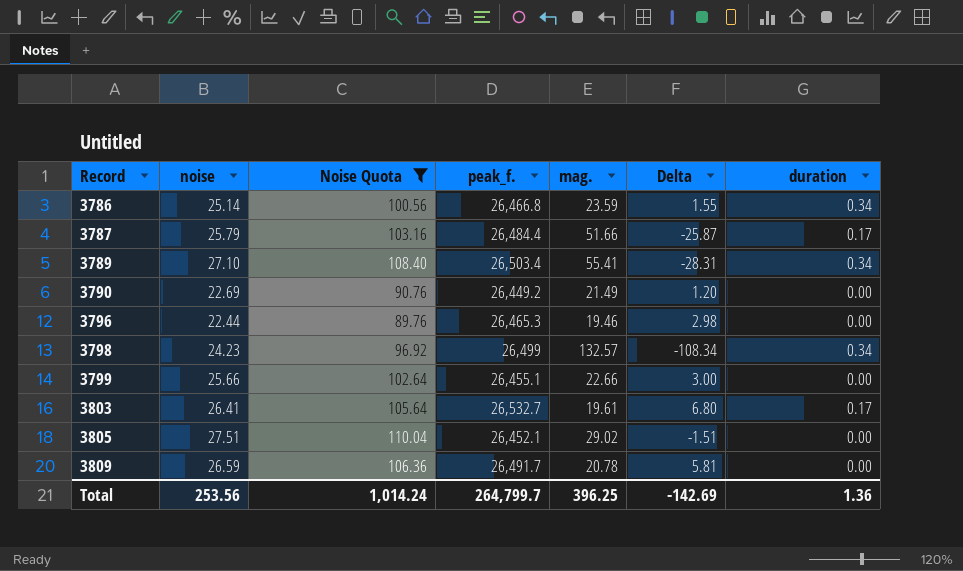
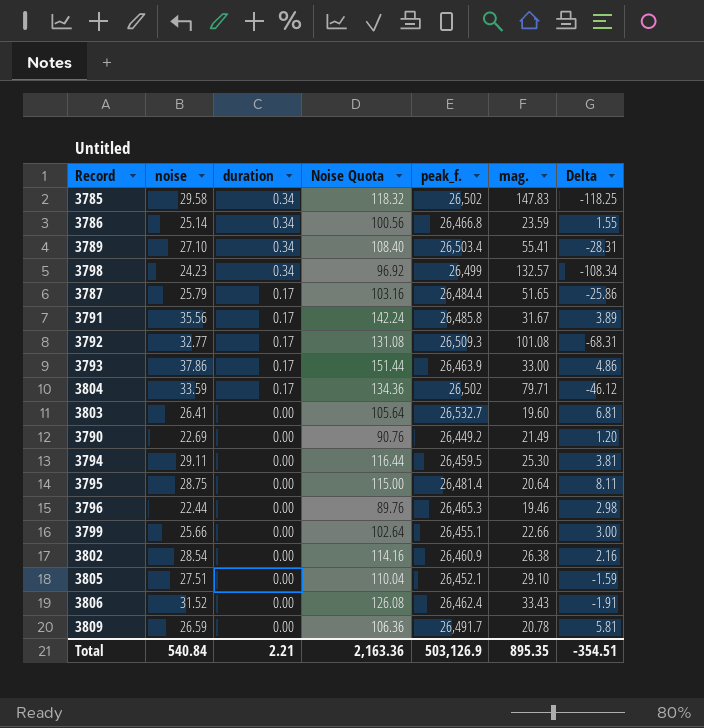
filter: Noise Quota <= 110.04 -> none
row order: Record ascending -> duration descending
column duration | position: 7 -> 3
3787 | mag.: 51.66 -> 51.65
3787 | Delta: -25.87 -> -25.86
3803 | duration: 0.17 -> 0.00
3803 | mag.: 19.61 -> 19.60
3803 | Delta: 6.80 -> 6.81
3805 | mag.: 29.02 -> 29.10
3805 | Delta: -1.51 -> -1.59
Total | noise: 253.56 -> 540.84
Total | duration: 1.36 -> 2.21
Total | Noise Quota: 1,014.24 -> 2,163.36
Total | peak_f.: 264,799.7 -> 503,126.9
Total | mag.: 396.25 -> 895.35
Total | Delta: -142.69 -> -354.51

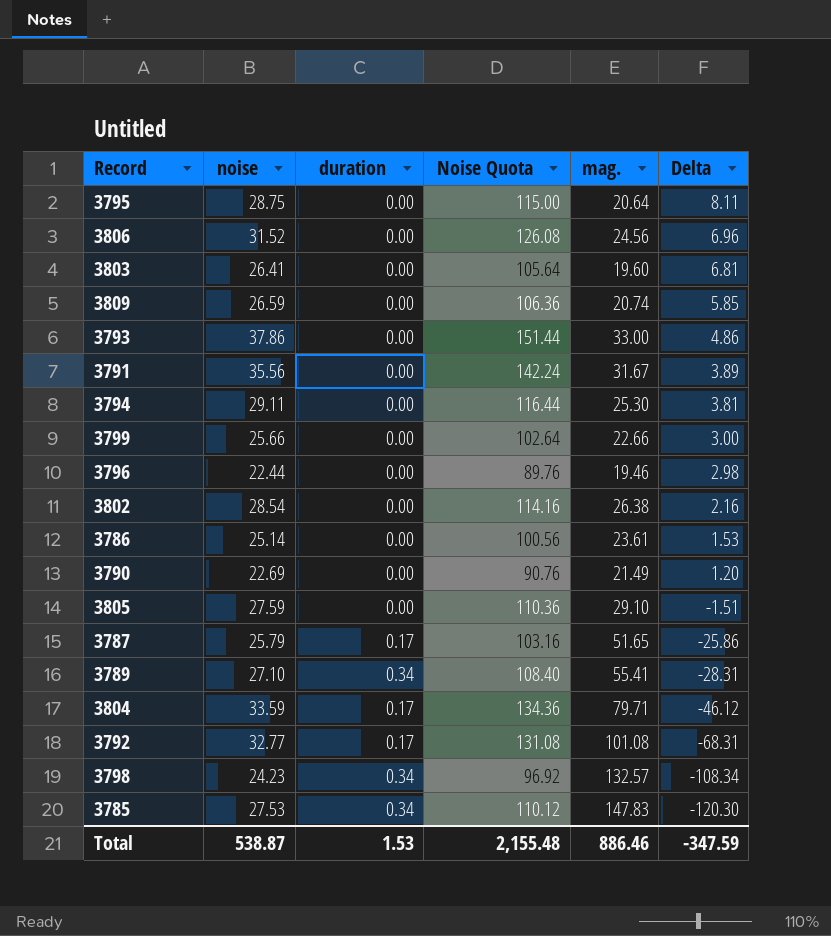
row order: duration descending -> Delta descending
column peak_f. | position: 5 -> none
3806 | mag.: 33.43 -> 24.56
3806 | Delta: -1.91 -> 6.96
3809 | mag.: 20.78 -> 20.74
3809 | Delta: 5.81 -> 5.85
3793 | duration: 0.17 -> 0.00
3791 | duration: 0.17 -> 0.00
3786 | duration: 0.34 -> 0.00
3786 | mag.: 23.59 -> 23.61
3786 | Delta: 1.55 -> 1.53
3805 | noise: 27.51 -> 27.59
3805 | Noise Quota: 110.04 -> 110.36
3805 | Delta: -1.59 -> -1.51
3785 | noise: 29.58 -> 27.53
3785 | Noise Quota: 118.32 -> 110.12
3785 | Delta: -118.25 -> -120.30
Total | noise: 540.84 -> 538.87
Total | duration: 2.21 -> 1.53
Total | Noise Quota: 2,163.36 -> 2,155.48
Total | mag.: 895.35 -> 886.46
Total | Delta: -354.51 -> -347.59

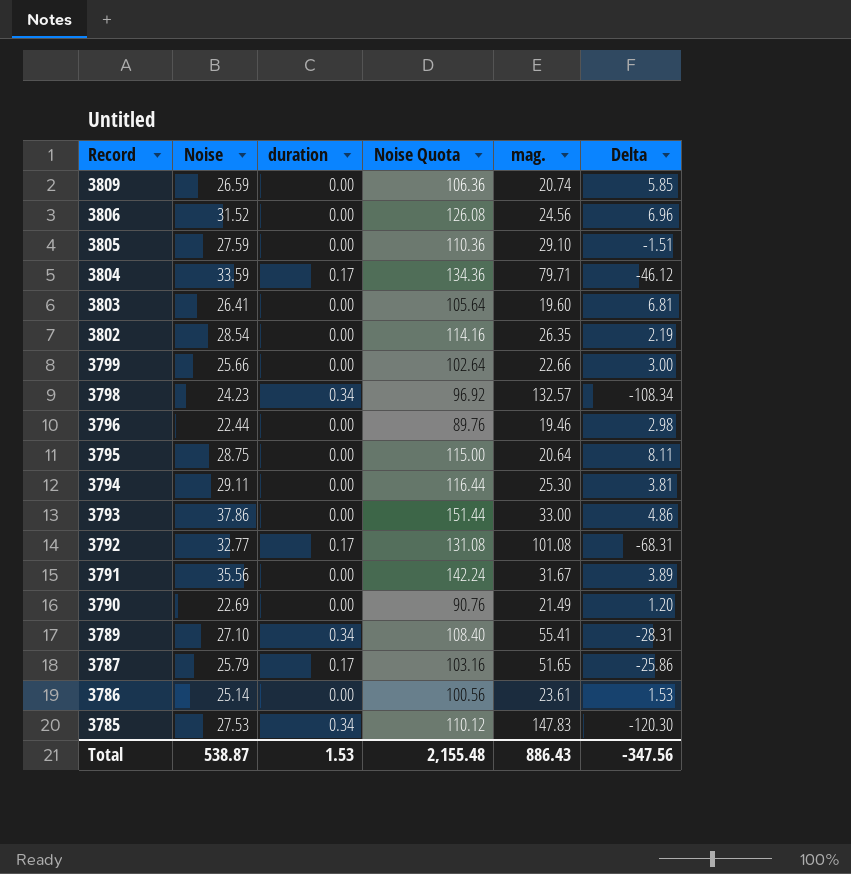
row order: Delta descending -> Record descending
column name: noise -> Noise
3802 | mag.: 26.38 -> 26.35
3802 | Delta: 2.16 -> 2.19
Total | mag.: 886.46 -> 886.43
Total | Delta: -347.59 -> -347.56

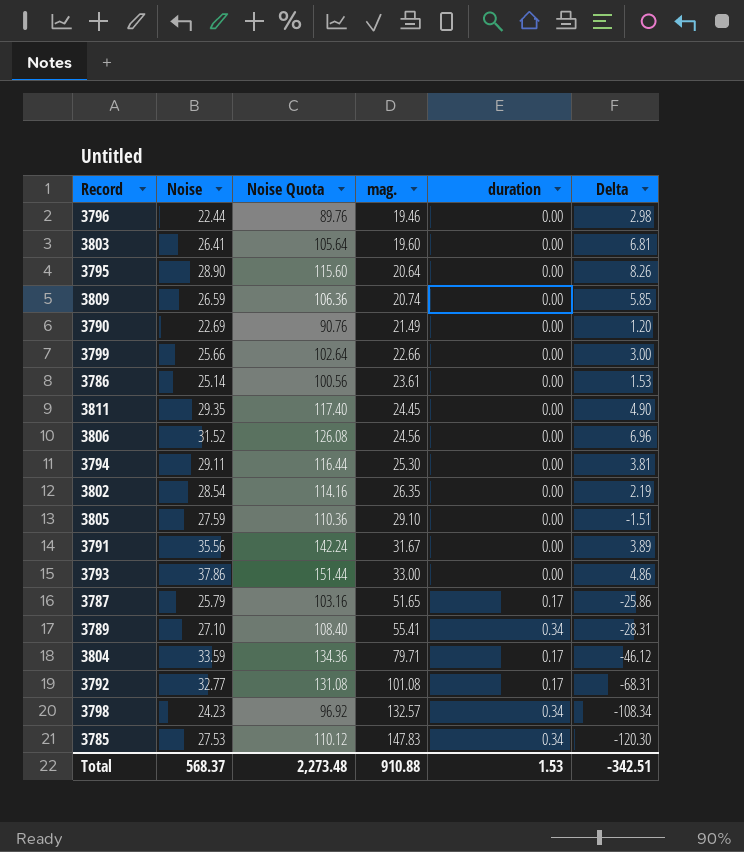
row order: Record descending -> mag. ascending
column duration | position: 3 -> 5
3795 | Noise: 28.75 -> 28.90
3795 | Noise Quota: 115.00 -> 115.60
3795 | Delta: 8.11 -> 8.26
row 3811: none -> 29.35 | 117.40 | 24.45 | 0.00 | 4.90
Total | Noise: 538.87 -> 568.37
Total | Noise Quota: 2,155.48 -> 2,273.48
Total | mag.: 886.43 -> 910.88
Total | Delta: -347.56 -> -342.51

